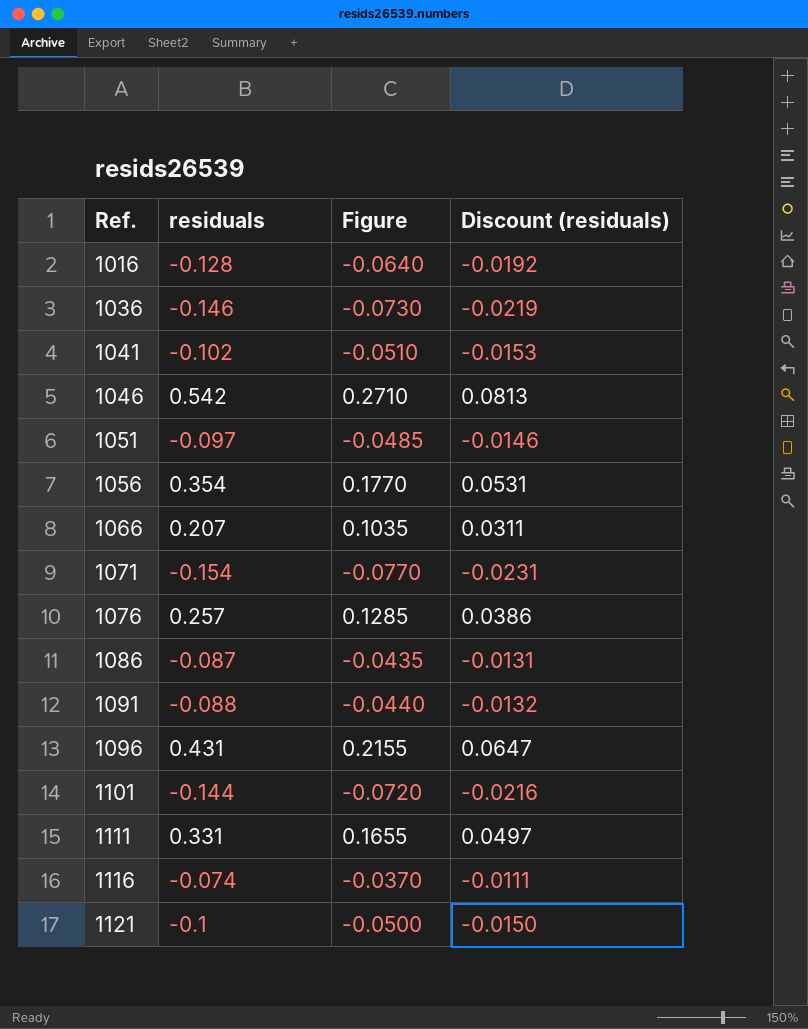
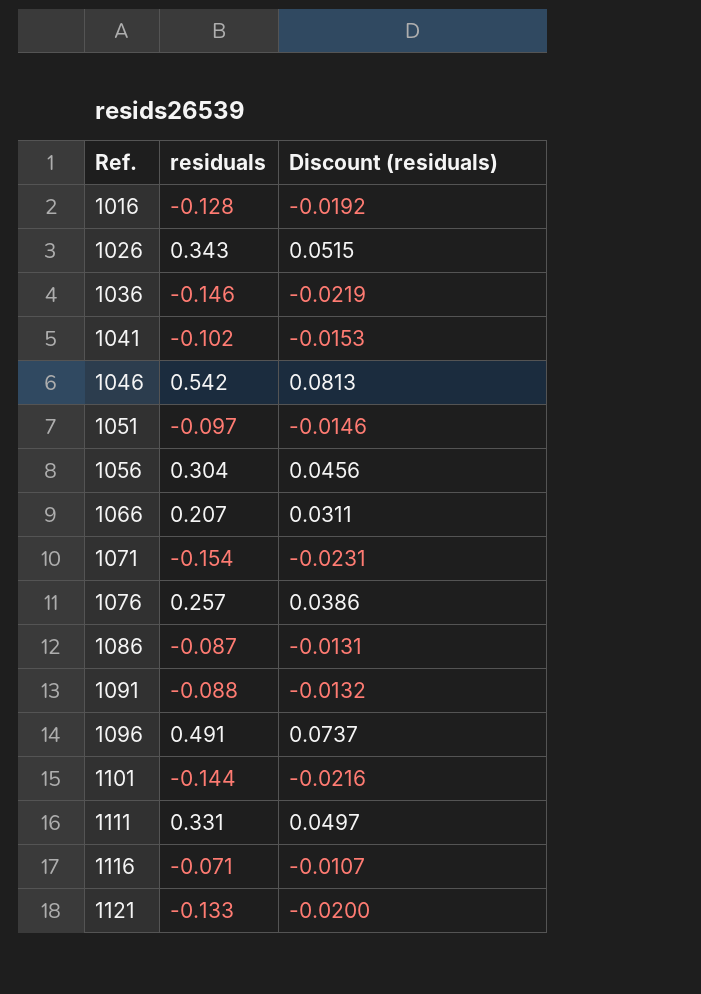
column Figure | formula: [residuals] * 0.5 -> none
row 1026: none -> 0.343 | 0.0515
1056 | residuals: 0.354 -> 0.304
1056 | Discount (residuals): 0.0531 -> 0.0456
1096 | residuals: 0.431 -> 0.491
1096 | Discount (residuals): 0.0647 -> 0.0737
1116 | residuals: -0.074 -> -0.071
1116 | Discount (residuals): -0.0111 -> -0.0107
1121 | residuals: -0.1 -> -0.133
1121 | Discount (residuals): -0.0150 -> -0.0200

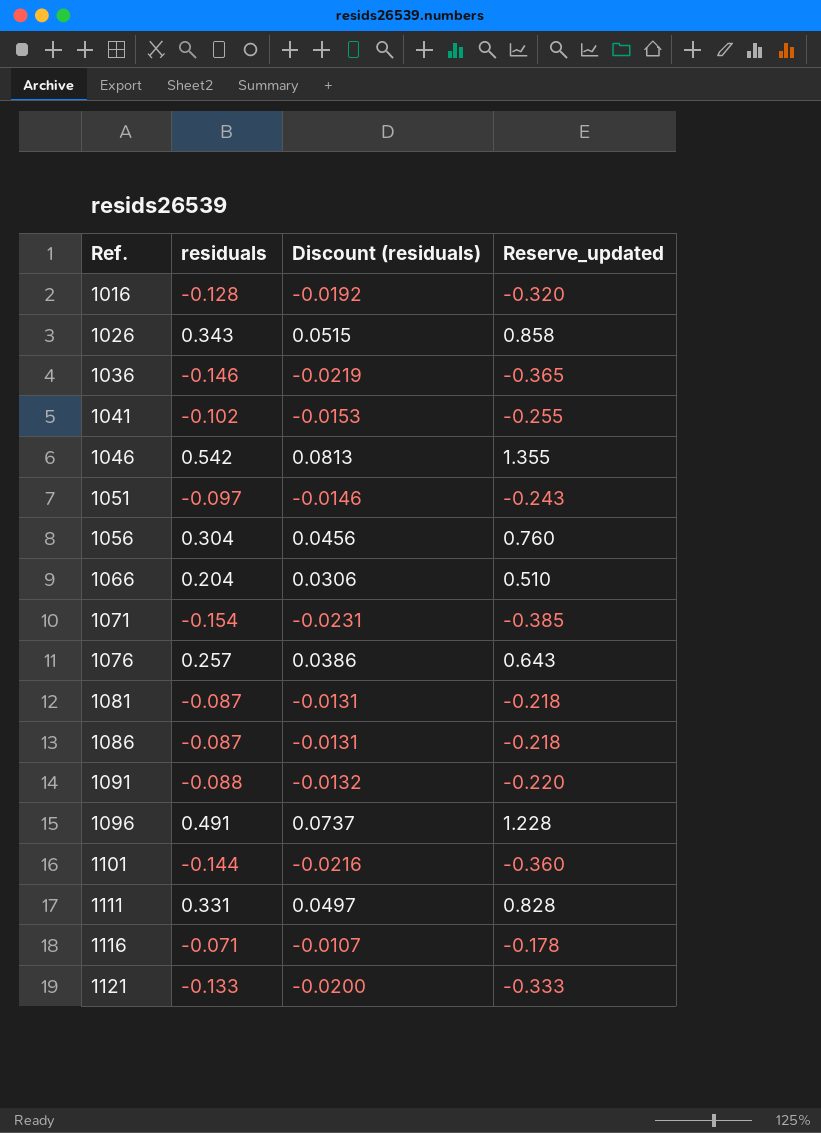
column Reserve_updated | formula: none -> [residuals] * 2.5
1066 | residuals: 0.207 -> 0.204
1066 | Discount (residuals): 0.0311 -> 0.0306
row 1081: none -> -0.087 | -0.0131 | -0.218

